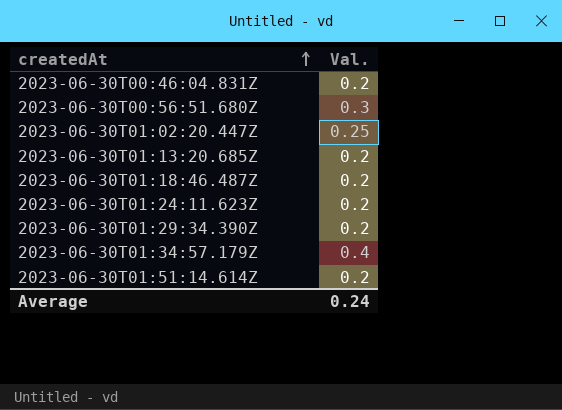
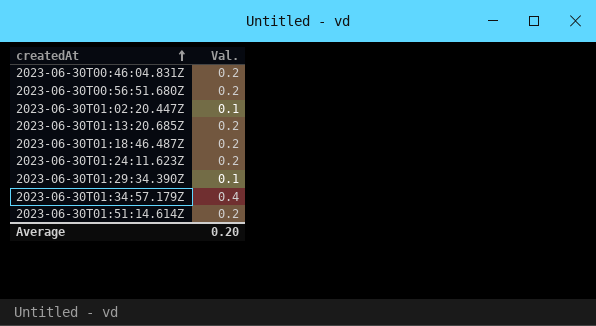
2023-06-30T00:56:51.680Z | Val.: 0.3 -> 0.2
2023-06-30T01:02:20.447Z | Val.: 0.25 -> 0.1
2023-06-30T01:29:34.390Z | Val.: 0.2 -> 0.1
Average | Val.: 0.24 -> 0.20

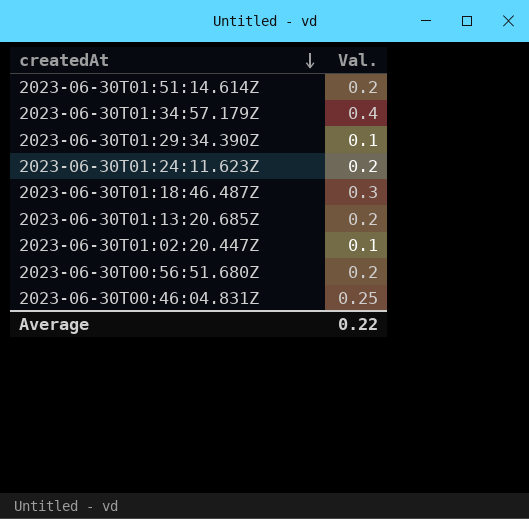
row order: createdAt ascending -> createdAt descending
2023-06-30T01:18:46.487Z | Val.: 0.2 -> 0.3
2023-06-30T00:46:04.831Z | Val.: 0.2 -> 0.25
Average | Val.: 0.20 -> 0.22

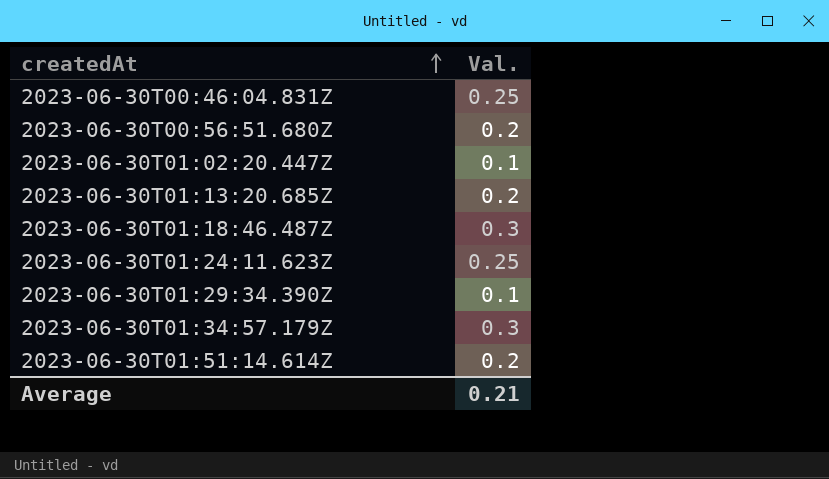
row order: createdAt descending -> createdAt ascending
2023-06-30T01:24:11.623Z | Val.: 0.2 -> 0.25
2023-06-30T01:34:57.179Z | Val.: 0.4 -> 0.3
Average | Val.: 0.22 -> 0.21

